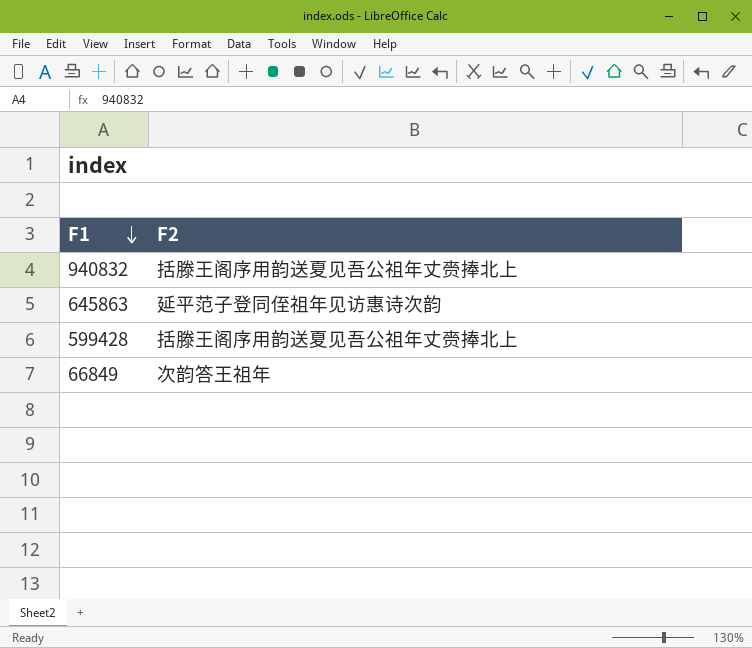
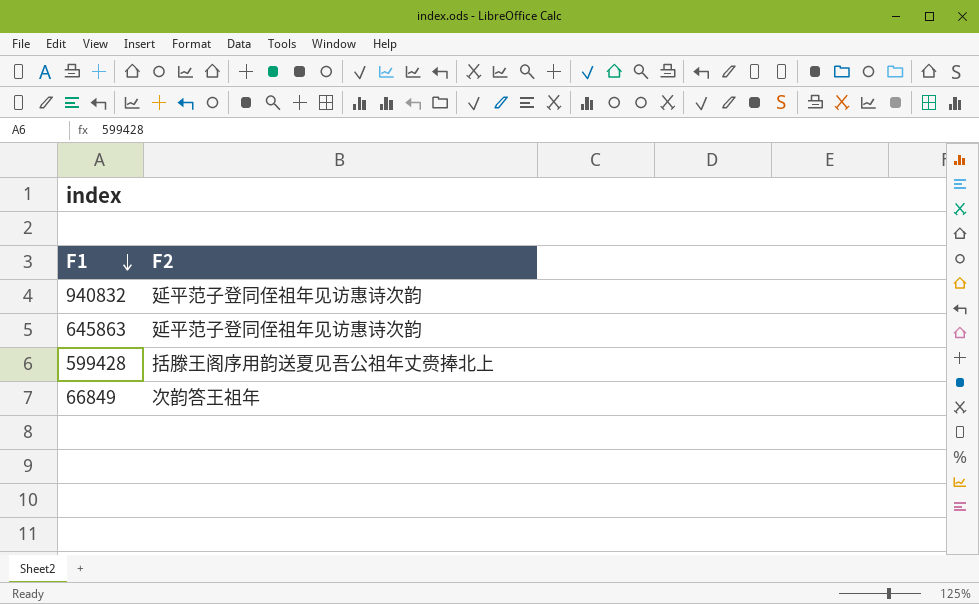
940832 | F2: 括滕王阁序用韵送夏见吾公祖年丈赍捧北上 -> 延平范子登同侄祖年见访惠诗次韵

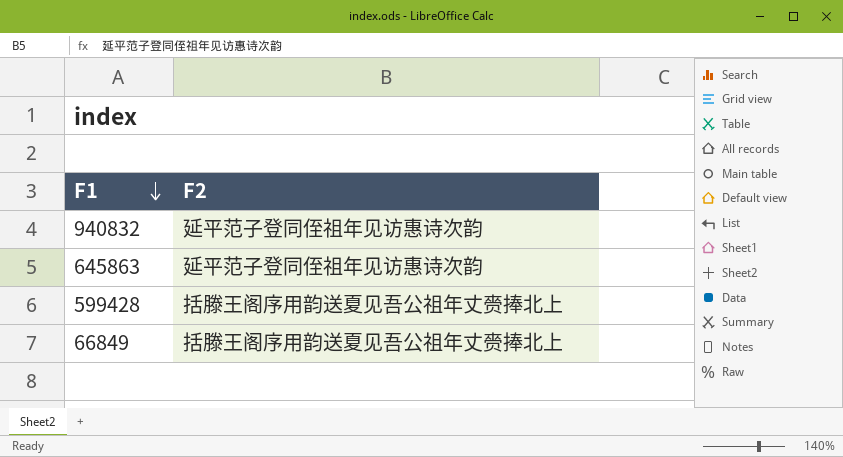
66849 | F2: 次韵答王祖年 -> 括滕王阁序用韵送夏见吾公祖年丈赍捧北上

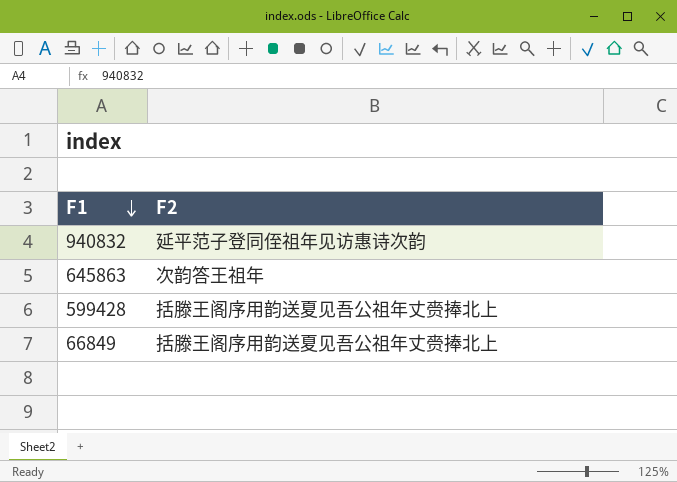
645863 | F2: 延平范子登同侄祖年见访惠诗次韵 -> 次韵答王祖年

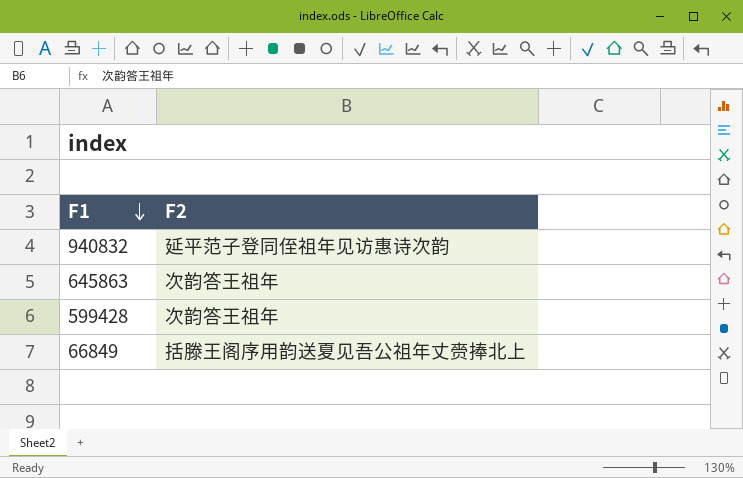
599428 | F2: 括滕王阁序用韵送夏见吾公祖年丈赍捧北上 -> 次韵答王祖年

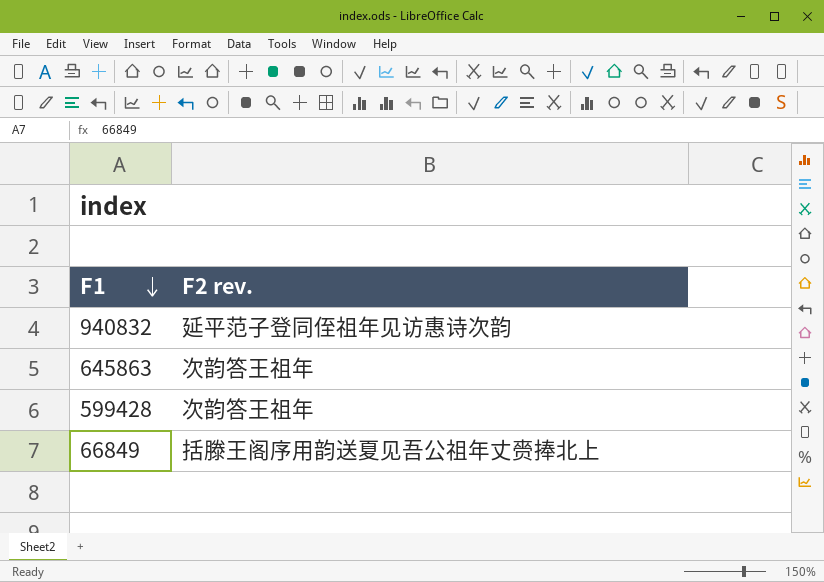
column name: F2 -> F2 rev.

